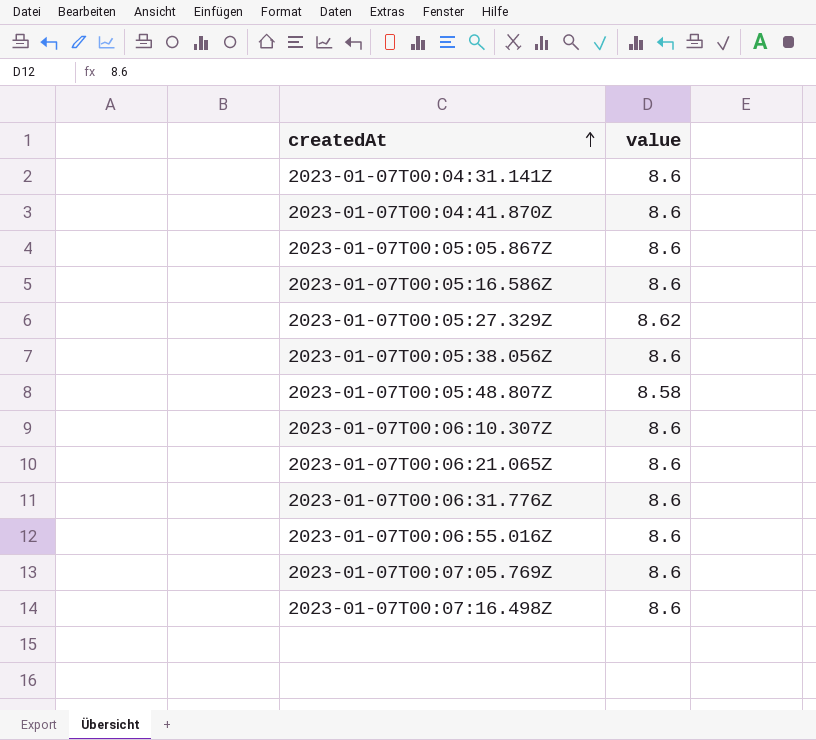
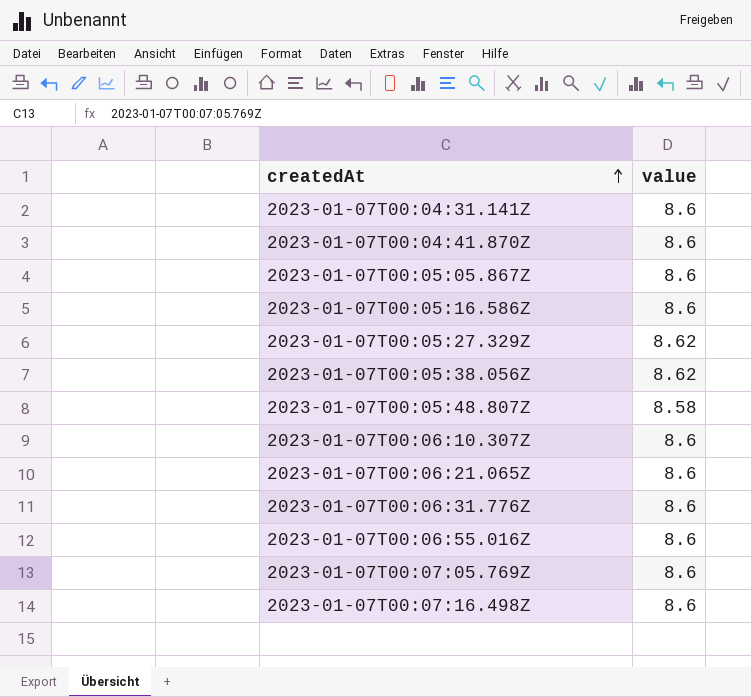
2023-01-07T00:05:38.056Z | value: 8.6 -> 8.62

